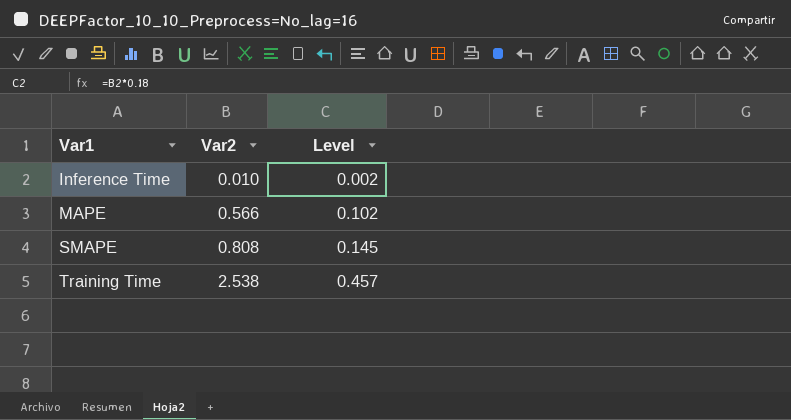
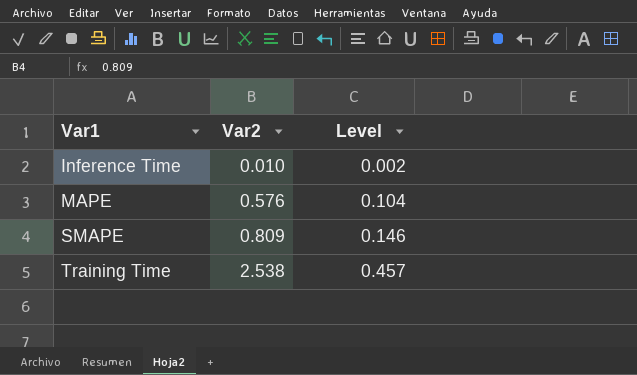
MAPE | Var2: 0.566 -> 0.576
MAPE | Level: 0.102 -> 0.104
SMAPE | Var2: 0.808 -> 0.809
SMAPE | Level: 0.145 -> 0.146

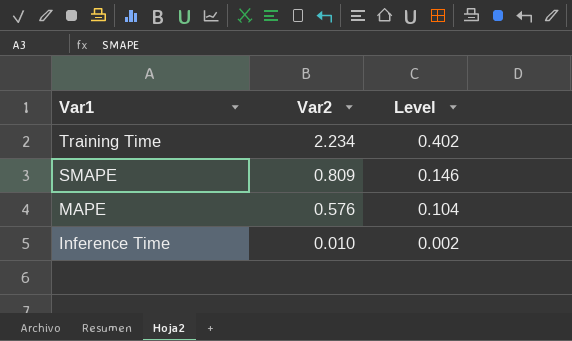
row order: Var1 ascending -> Var1 descending
Training Time | Var2: 2.538 -> 2.234
Training Time | Level: 0.457 -> 0.402

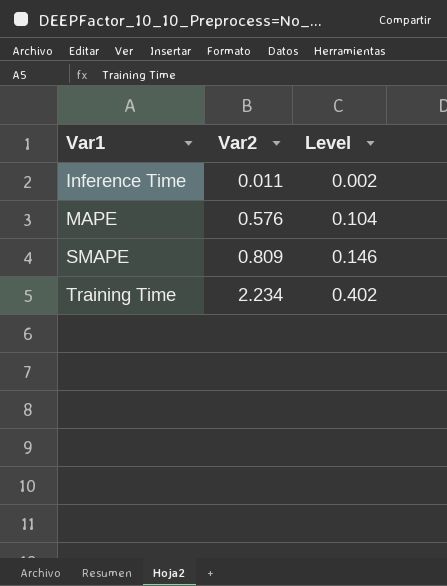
row order: Var1 descending -> Var1 ascending
Inference Time | Var2: 0.010 -> 0.011

